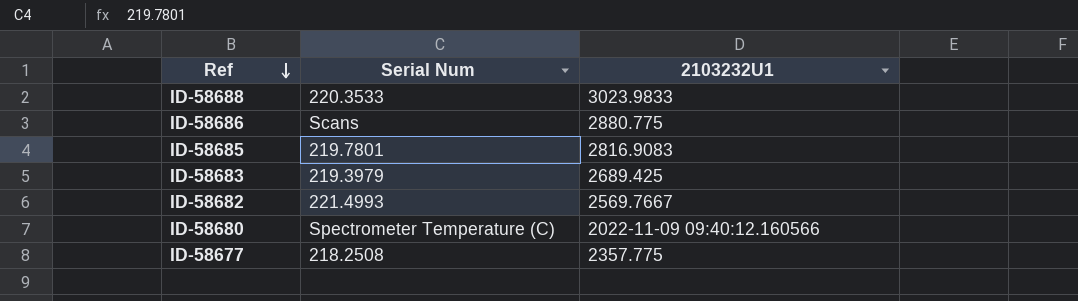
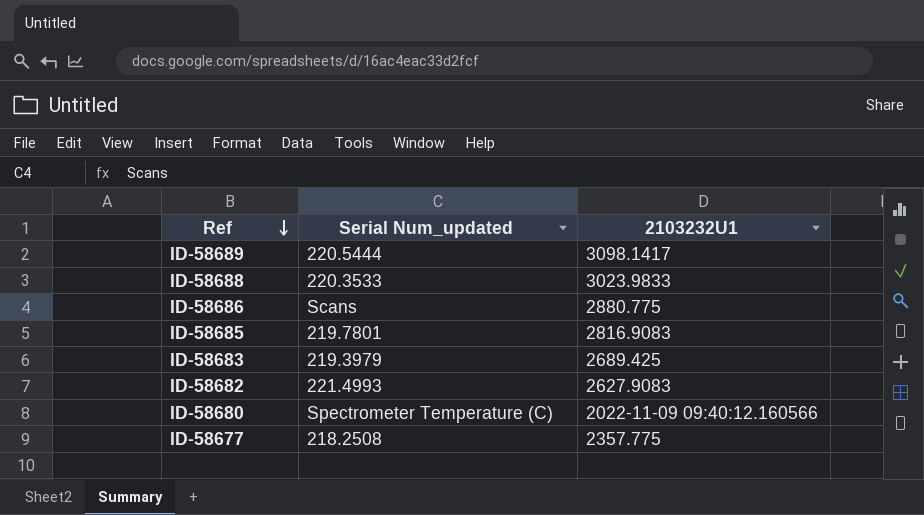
column name: Serial Num -> Serial Num_updated
row ID-58689: none -> 220.5444 | 3098.1417
ID-58682 | 2103232U1: 2569.7667 -> 2627.9083

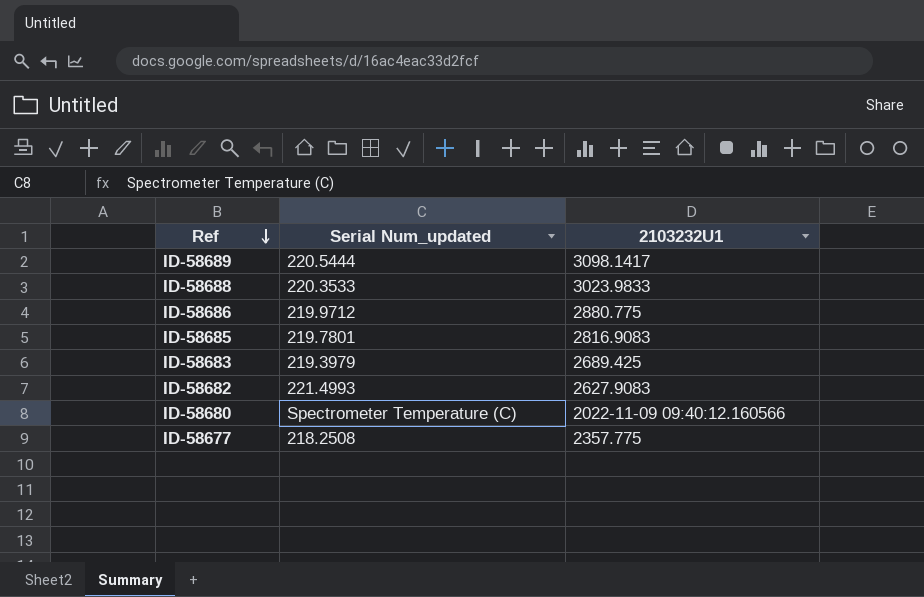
ID-58686 | Serial Num_updated: Scans -> 219.9712

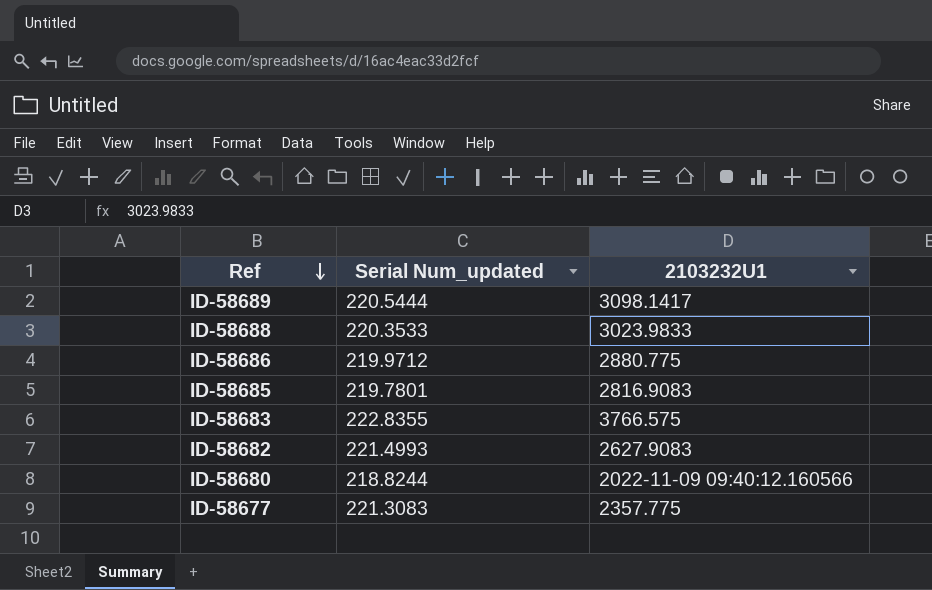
ID-58683 | Serial Num_updated: 219.3979 -> 222.8355
ID-58683 | 2103232U1: 2689.425 -> 3766.575
ID-58680 | Serial Num_updated: Spectrometer Temperature (C) -> 218.8244
ID-58677 | Serial Num_updated: 218.2508 -> 221.3083

